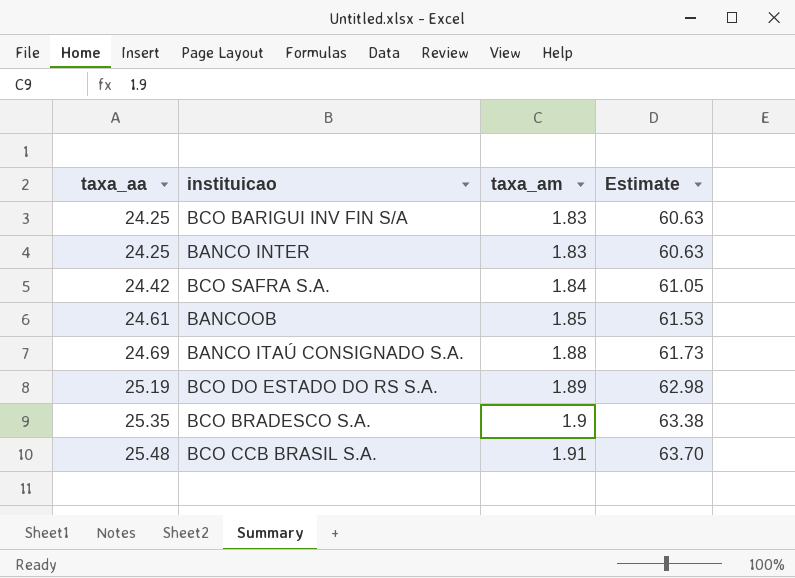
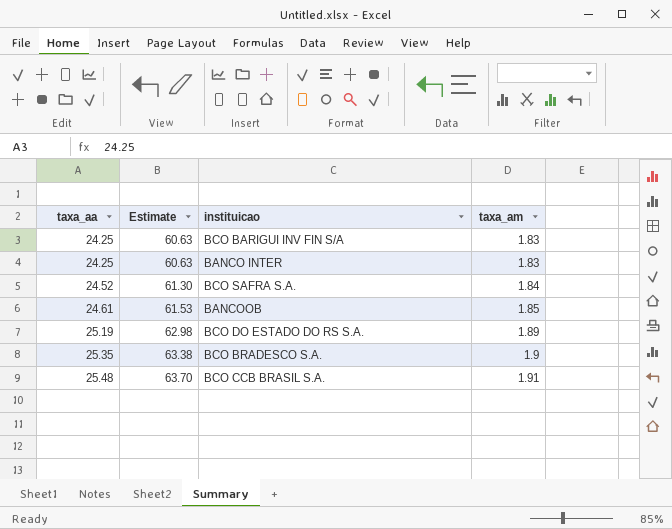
column Estimate | position: 4 -> 2
row BANCO ITAÚ CONSIGNADO S.A.: 24.69 | 1.88 | 61.73 -> none
BCO SAFRA S.A. | taxa_aa: 24.42 -> 24.52
BCO SAFRA S.A. | Estimate: 61.05 -> 61.30

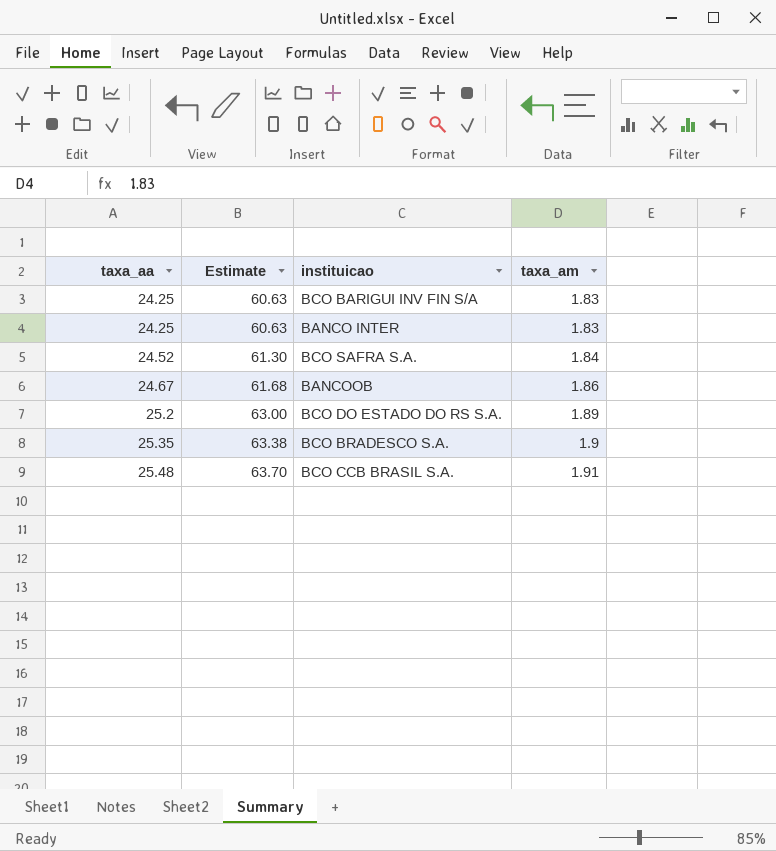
BANCOOB | taxa_aa: 24.61 -> 24.67
BANCOOB | Estimate: 61.53 -> 61.68
BANCOOB | taxa_am: 1.85 -> 1.86
BCO DO ESTADO DO RS S.A. | taxa_aa: 25.19 -> 25.2
BCO DO ESTADO DO RS S.A. | Estimate: 62.98 -> 63.00

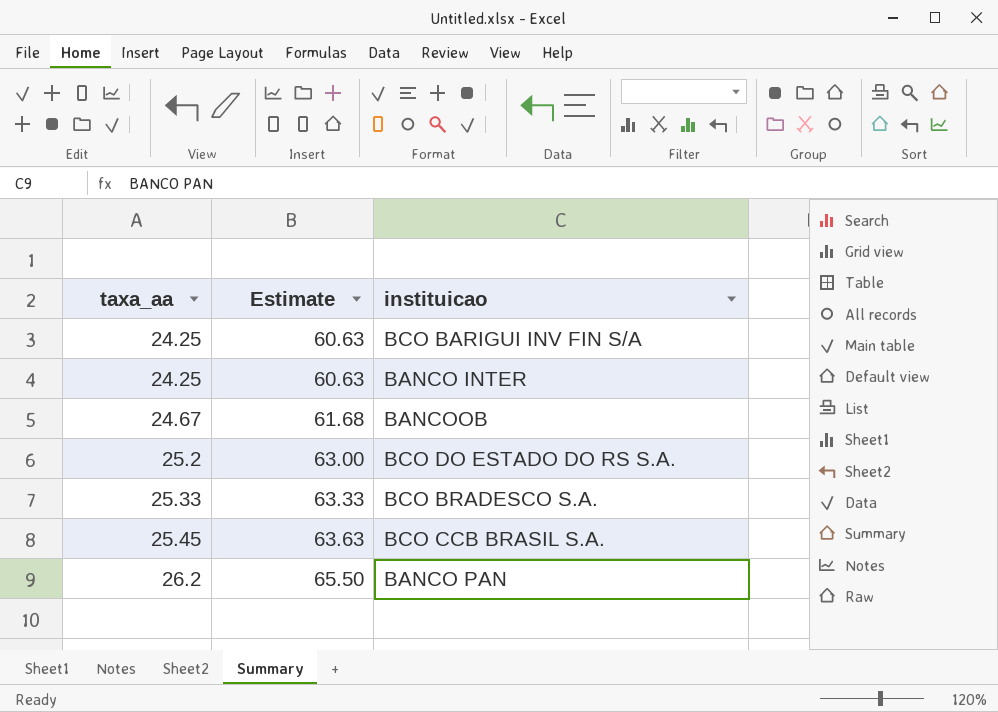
column taxa_am | position: 4 -> none
row BCO SAFRA S.A.: 24.52 | 61.30 | 1.84 -> none
BCO BRADESCO S.A. | taxa_aa: 25.35 -> 25.33
BCO BRADESCO S.A. | Estimate: 63.38 -> 63.33
BCO CCB BRASIL S.A. | taxa_aa: 25.48 -> 25.45
BCO CCB BRASIL S.A. | Estimate: 63.70 -> 63.63
row BANCO PAN: none -> 26.2 | 65.50

